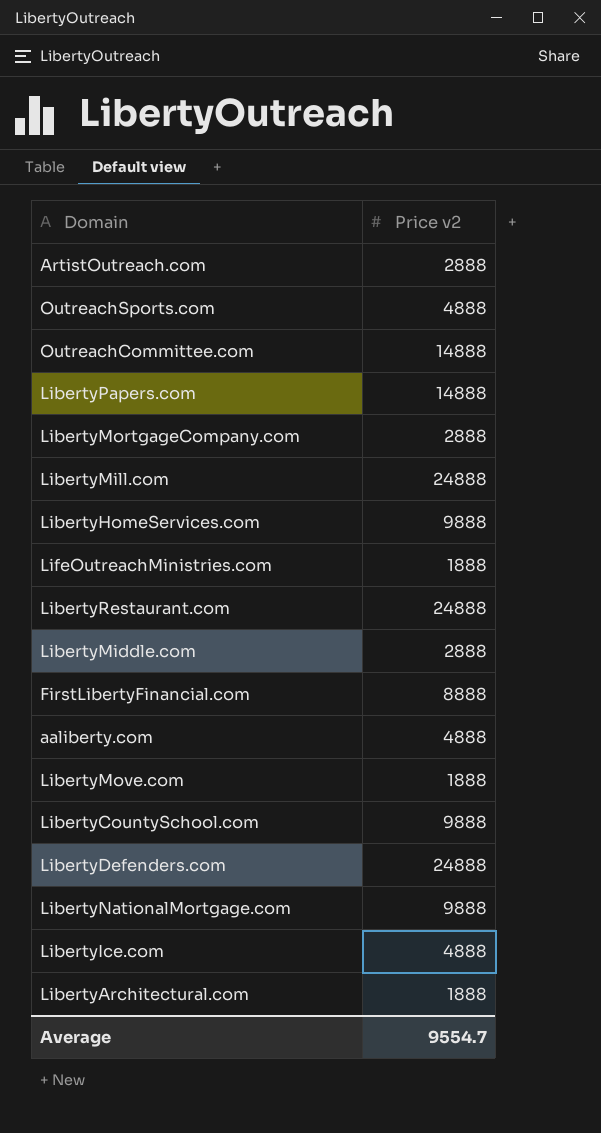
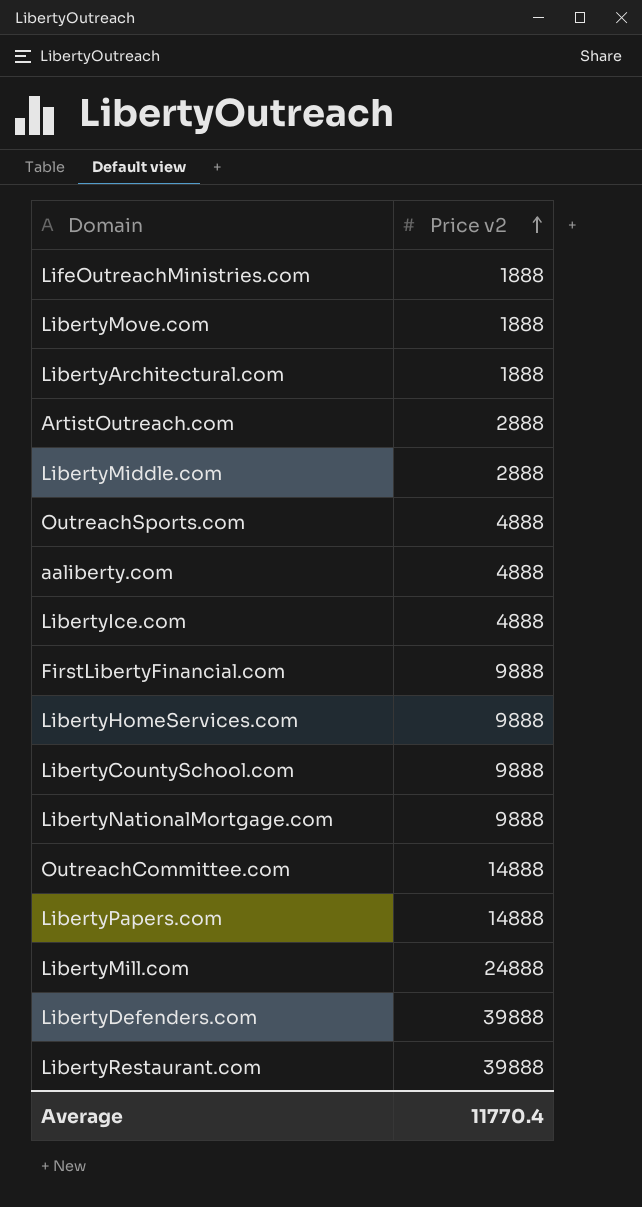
row order: none -> Price v2 ascending
row LibertyMortgageCompany.com: 2888 -> none
FirstLibertyFinancial.com | Price v2: 8888 -> 9888
LibertyDefenders.com | Price v2: 24888 -> 39888
LibertyRestaurant.com | Price v2: 24888 -> 39888
Average | Price v2: 9554.7 -> 11770.4

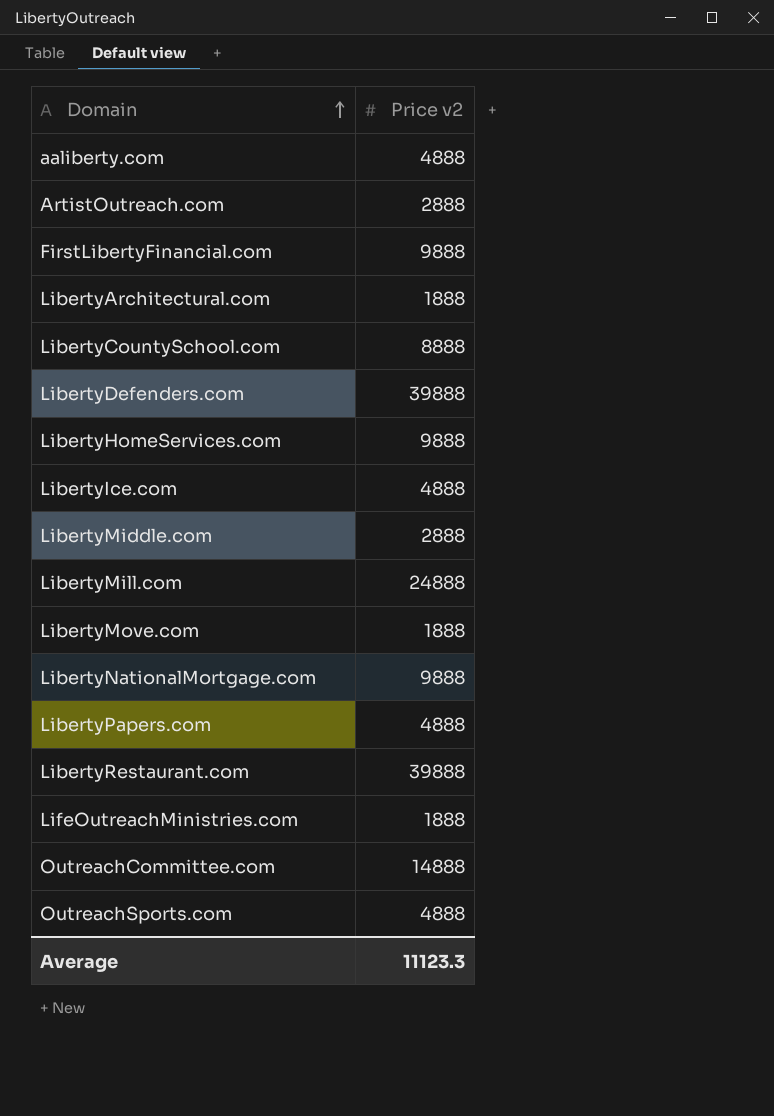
row order: Price v2 ascending -> Domain ascending
LibertyCountySchool.com | Price v2: 9888 -> 8888
LibertyPapers.com | Price v2: 14888 -> 4888
Average | Price v2: 11770.4 -> 11123.3

